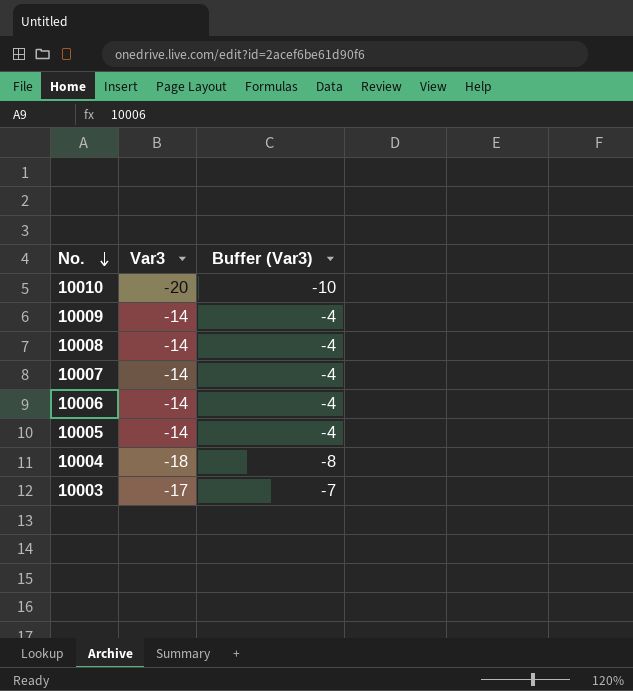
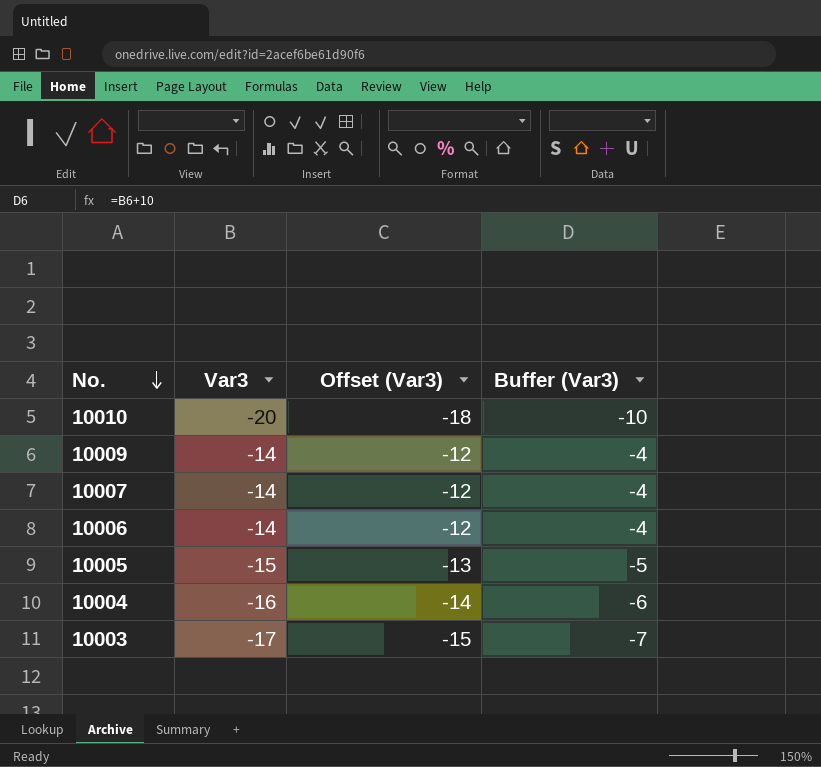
column Offset (Var3) | formula: none -> [Var3] + 2
row 10008: -14 | -4 -> none
10005 | Var3: -14 -> -15
10005 | Buffer (Var3): -4 -> -5
10004 | Var3: -18 -> -16
10004 | Buffer (Var3): -8 -> -6

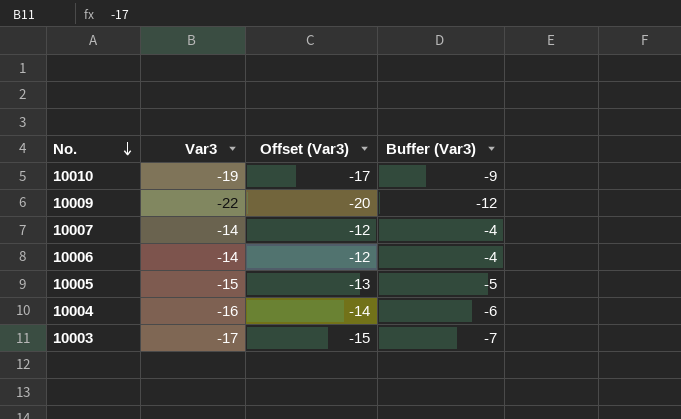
10010 | Var3: -20 -> -19
10010 | Offset (Var3): -18 -> -17
10010 | Buffer (Var3): -10 -> -9
10009 | Var3: -14 -> -22
10009 | Offset (Var3): -12 -> -20
10009 | Buffer (Var3): -4 -> -12

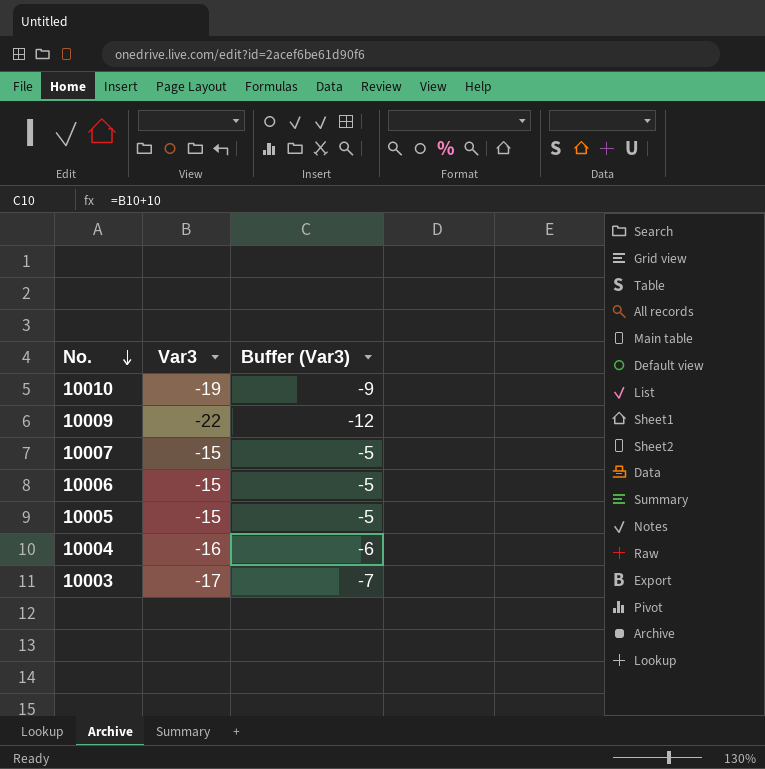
column Offset (Var3) | formula: [Var3] + 2 -> none
10007 | Var3: -14 -> -15
10007 | Buffer (Var3): -4 -> -5
10006 | Var3: -14 -> -15
10006 | Buffer (Var3): -4 -> -5

